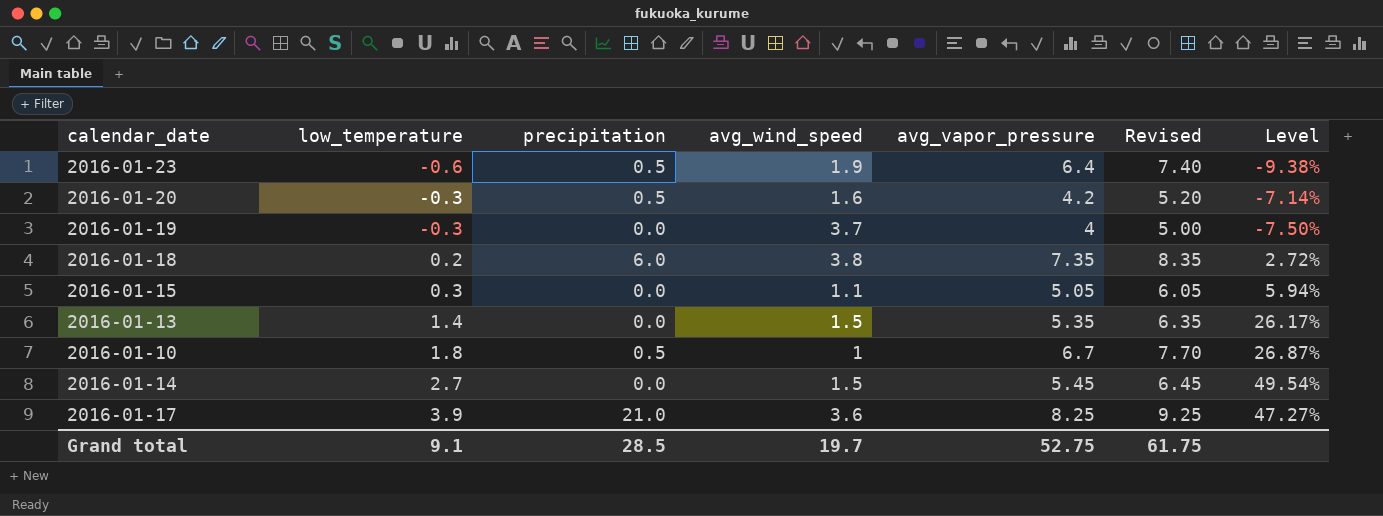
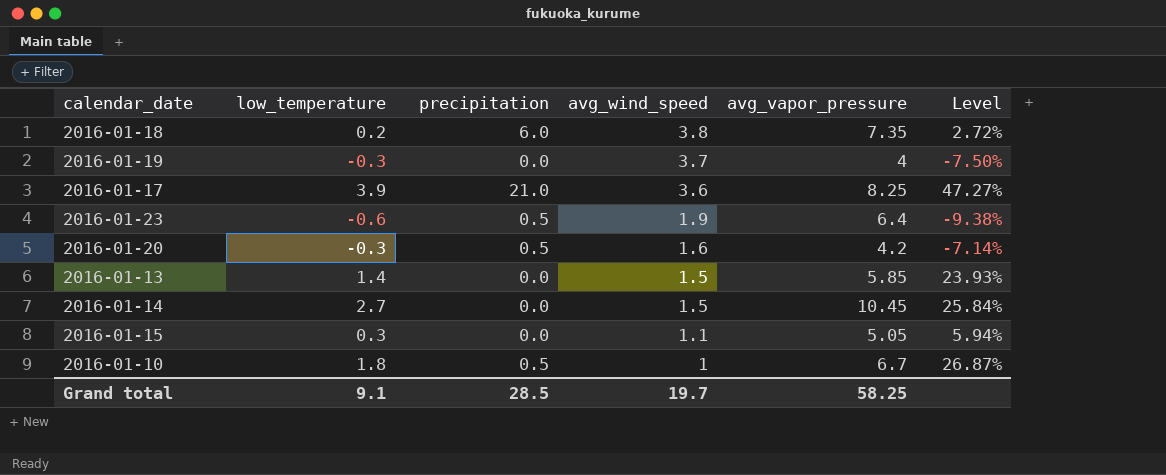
row order: low_temperature ascending -> avg_wind_speed descending
column Revised | formula: [avg_vapor_pressure] + 1 -> none
2016-01-13 | avg_vapor_pressure: 5.35 -> 5.85
2016-01-13 | Level: 26.17% -> 23.93%
2016-01-14 | avg_vapor_pressure: 5.45 -> 10.45
2016-01-14 | Level: 49.54% -> 25.84%
Grand total | avg_vapor_pressure: 52.75 -> 58.25

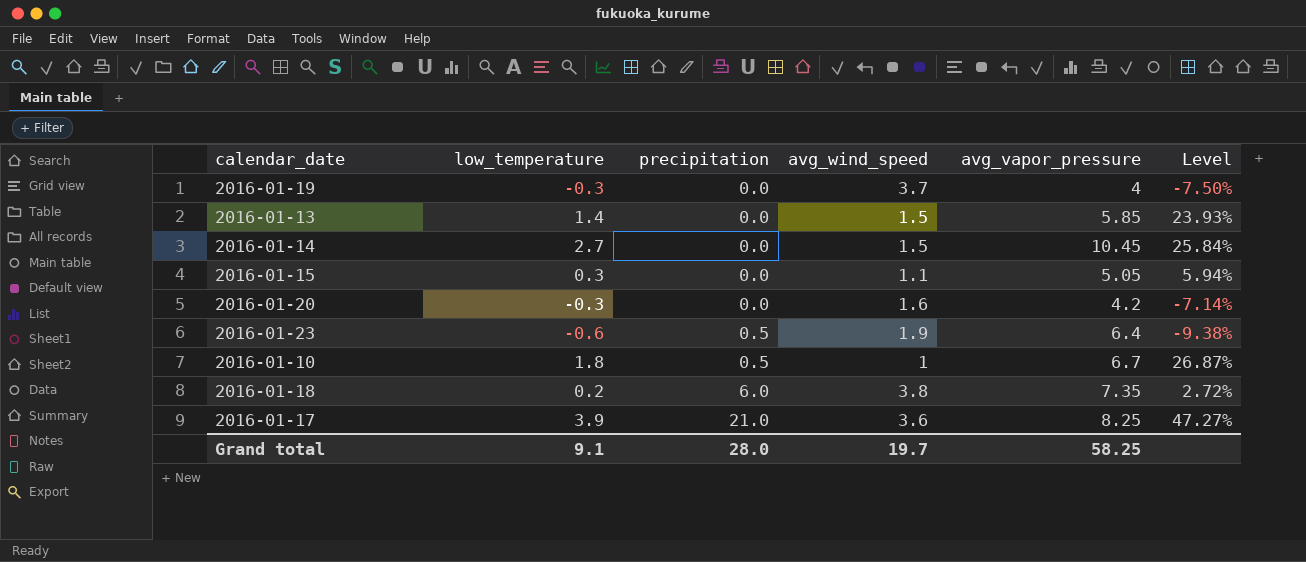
row order: avg_wind_speed descending -> precipitation ascending
2016-01-20 | precipitation: 0.5 -> 0.0
Grand total | precipitation: 28.5 -> 28.0

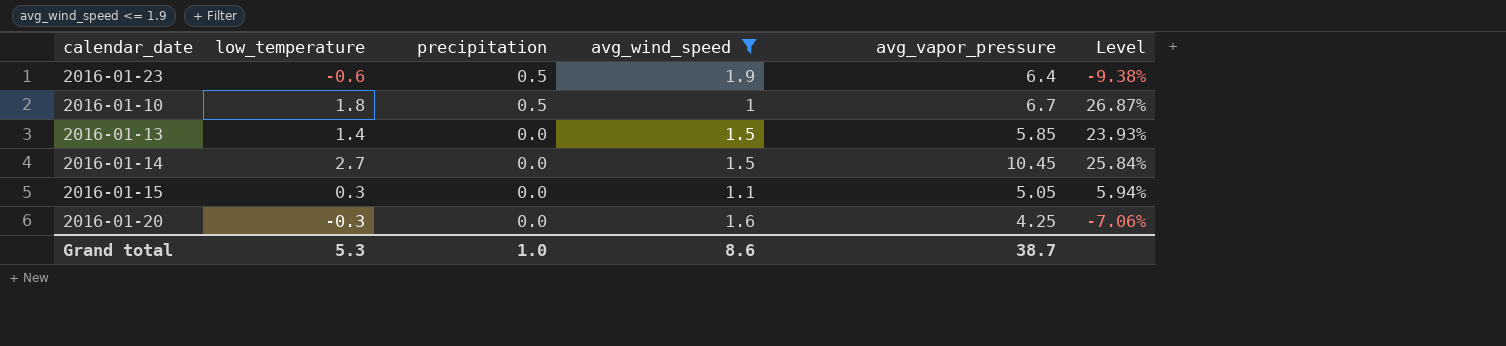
filter: none -> avg_wind_speed <= 1.9
row order: precipitation ascending -> precipitation descending
2016-01-20 | avg_vapor_pressure: 4.2 -> 4.25
2016-01-20 | Level: -7.14% -> -7.06%
Grand total | low_temperature: 9.1 -> 5.3
Grand total | precipitation: 28.0 -> 1.0
Grand total | avg_wind_speed: 19.7 -> 8.6
Grand total | avg_vapor_pressure: 58.25 -> 38.7

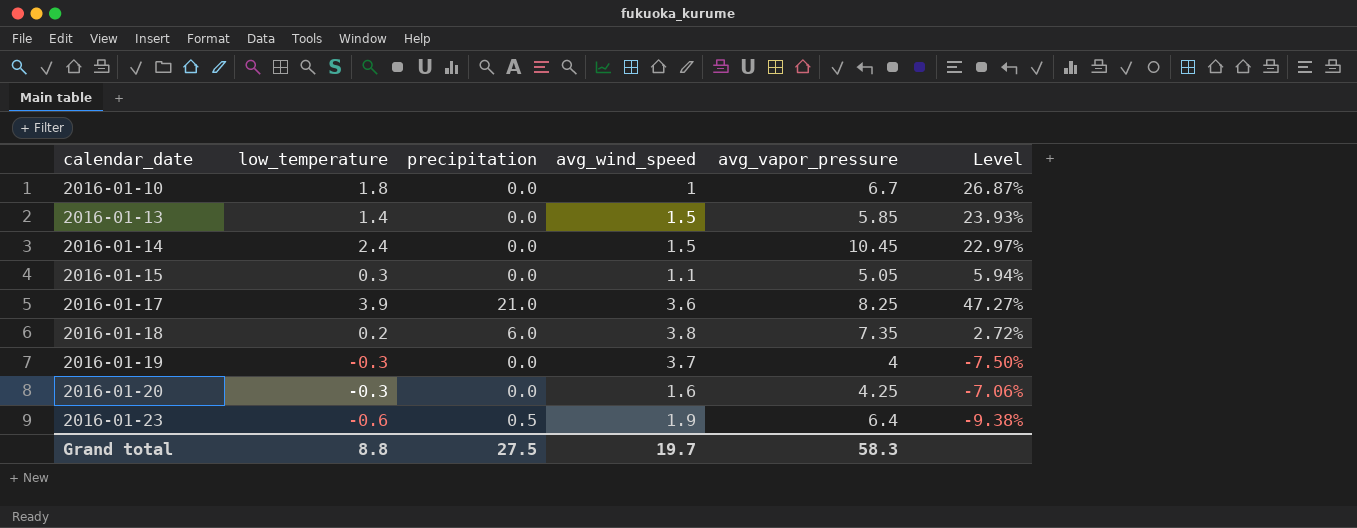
filter: avg_wind_speed <= 1.9 -> none
row order: precipitation descending -> calendar_date ascending
2016-01-10 | precipitation: 0.5 -> 0.0
2016-01-14 | low_temperature: 2.7 -> 2.4
2016-01-14 | Level: 25.84% -> 22.97%
Grand total | low_temperature: 5.3 -> 8.8
Grand total | precipitation: 1.0 -> 27.5
Grand total | avg_wind_speed: 8.6 -> 19.7
Grand total | avg_vapor_pressure: 38.7 -> 58.3

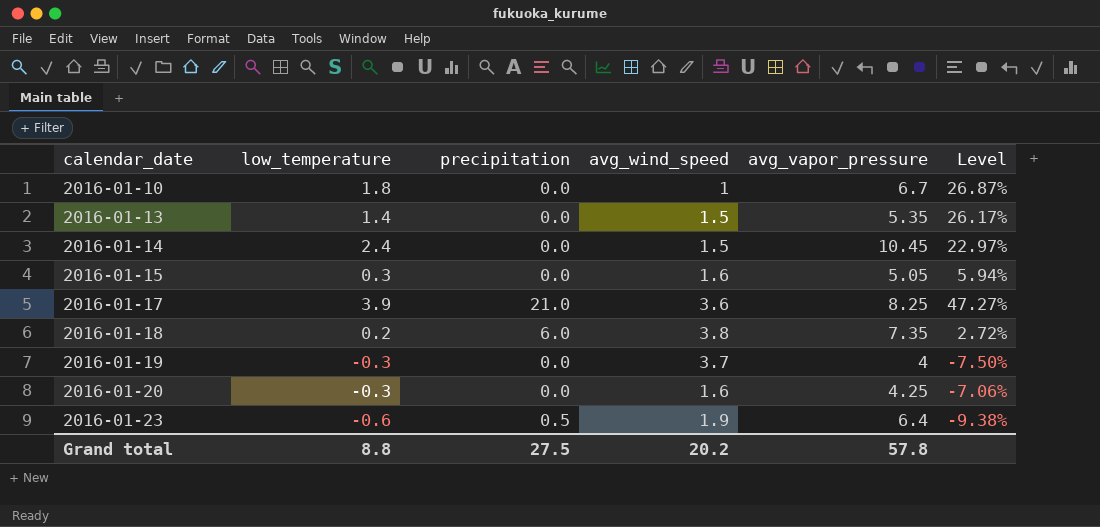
2016-01-13 | avg_vapor_pressure: 5.85 -> 5.35
2016-01-13 | Level: 23.93% -> 26.17%
2016-01-15 | avg_wind_speed: 1.1 -> 1.6
Grand total | avg_wind_speed: 19.7 -> 20.2
Grand total | avg_vapor_pressure: 58.3 -> 57.8

